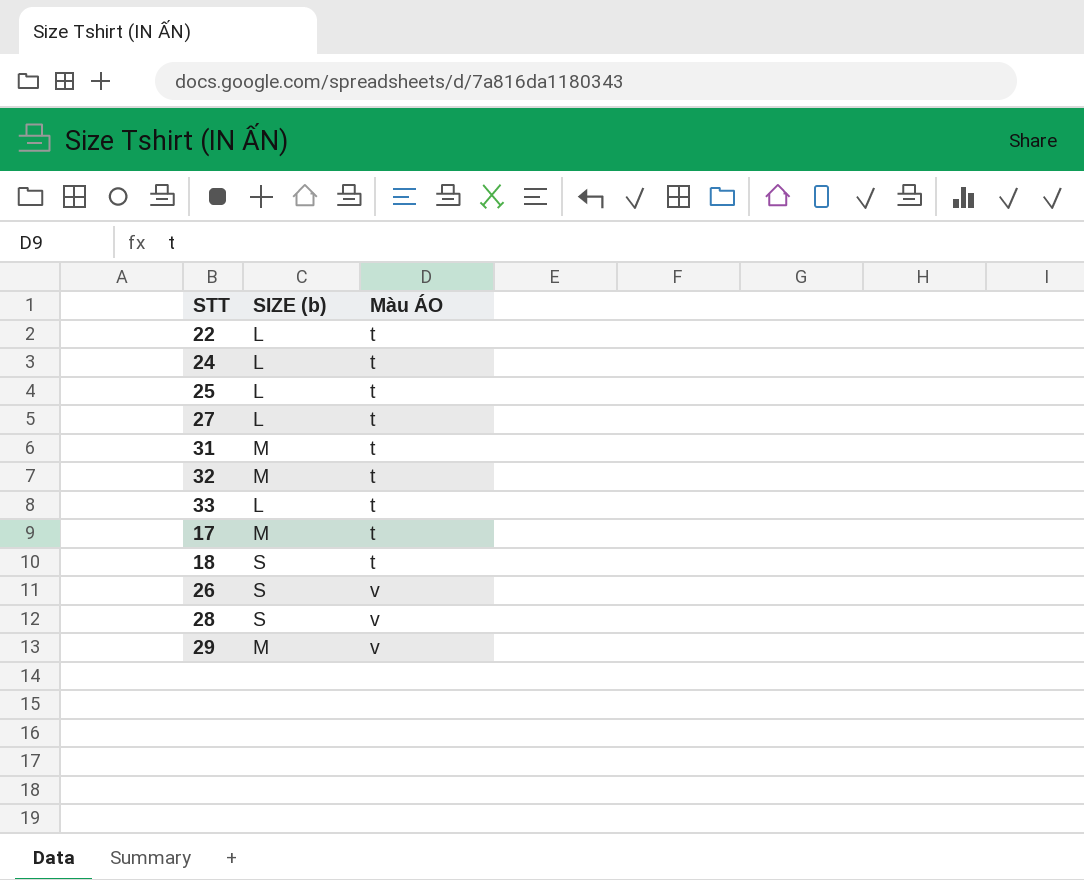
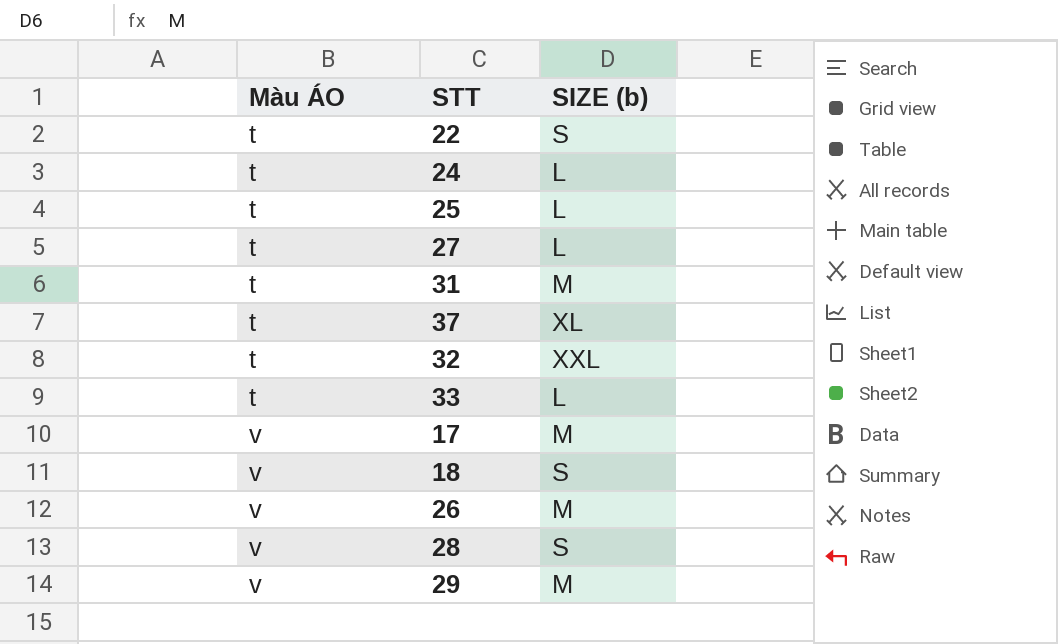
column Màu ÁO | position: 3 -> 1
22 | SIZE (b): L -> S
row 37: none -> t | XL
32 | SIZE (b): M -> XXL
17 | Màu ÁO: t -> v
18 | Màu ÁO: t -> v
26 | SIZE (b): S -> M

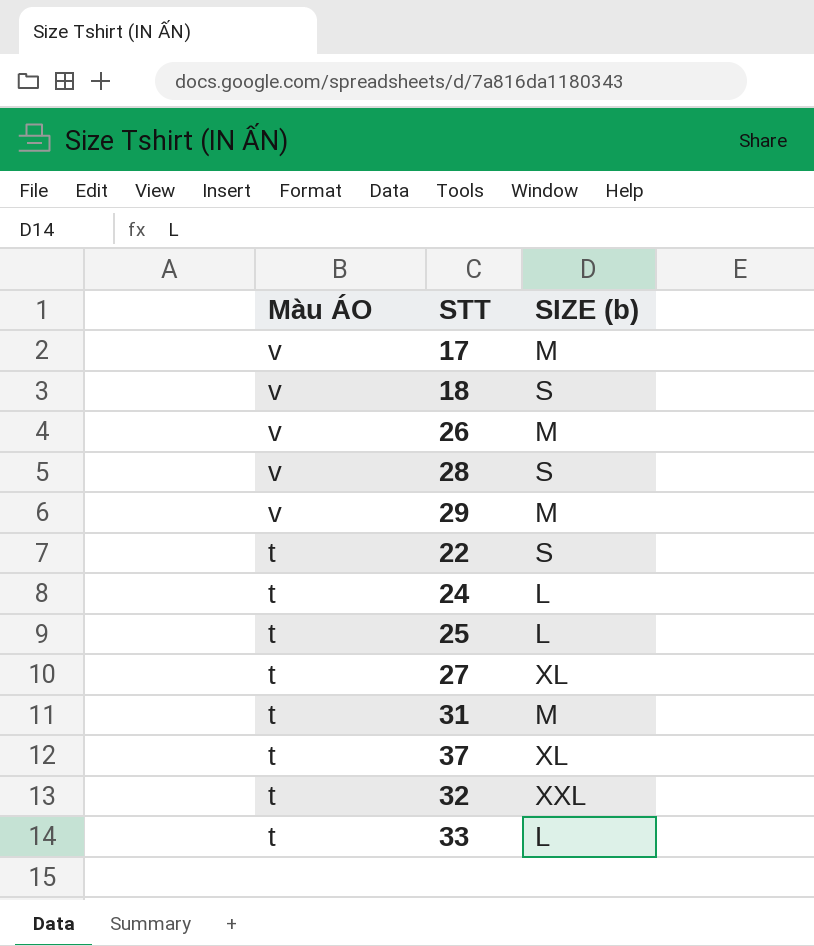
row order: Màu ÁO ascending -> Màu ÁO descending
27 | SIZE (b): L -> XL

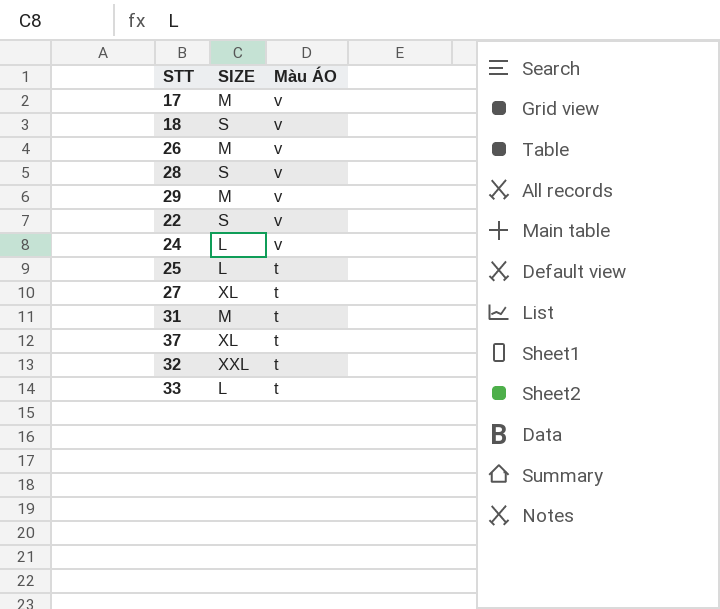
column name: SIZE (b) -> SIZE
column Màu ÁO | position: 1 -> 3
22 | Màu ÁO: t -> v
24 | Màu ÁO: t -> v

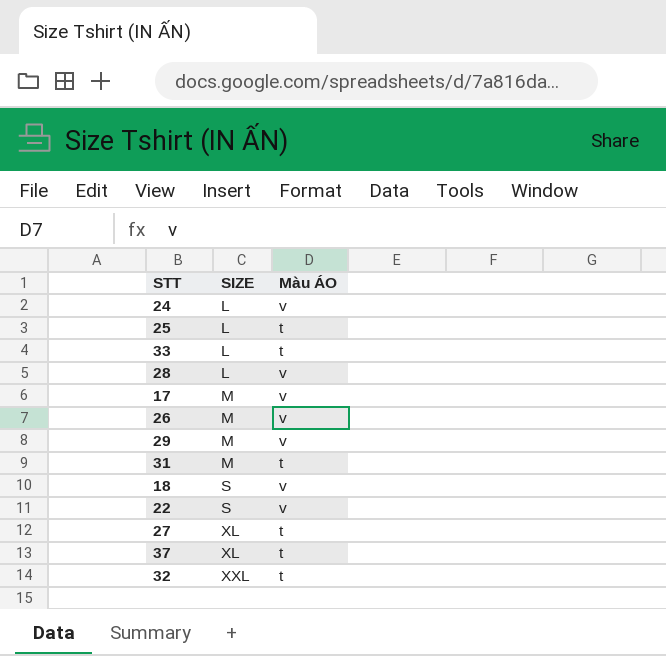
row order: Màu ÁO descending -> SIZE ascending
28 | SIZE: S -> L

